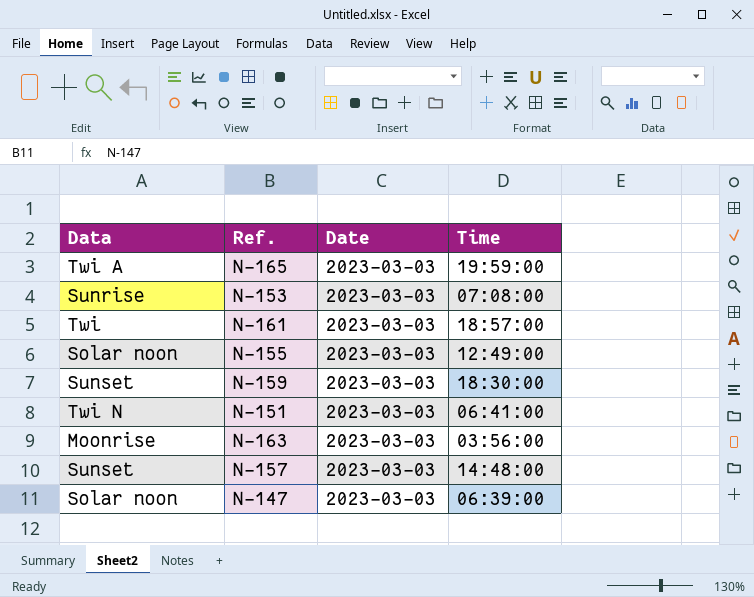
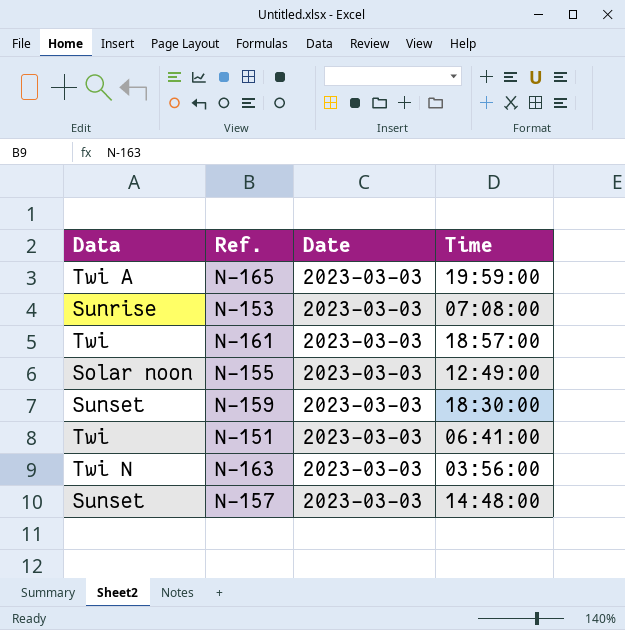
row N-147: Solar noon | 2023-03-03 | 06:39:00 -> none
N-151 | Data: Twi N -> Twi
N-163 | Data: Moonrise -> Twi N

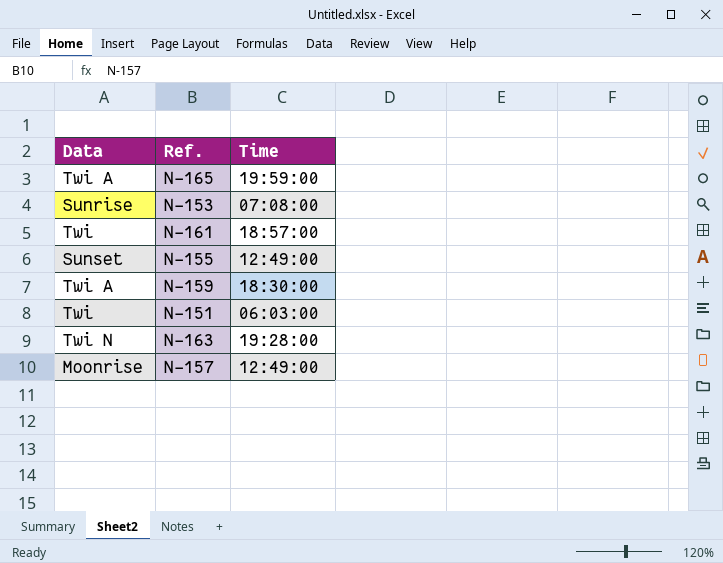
column Date | position: 3 -> none
N-155 | Data: Solar noon -> Sunset
N-159 | Data: Sunset -> Twi A
N-151 | Time: 06:41:00 -> 06:03:00
N-163 | Time: 03:56:00 -> 19:28:00
N-157 | Data: Sunset -> Moonrise
N-157 | Time: 14:48:00 -> 12:49:00

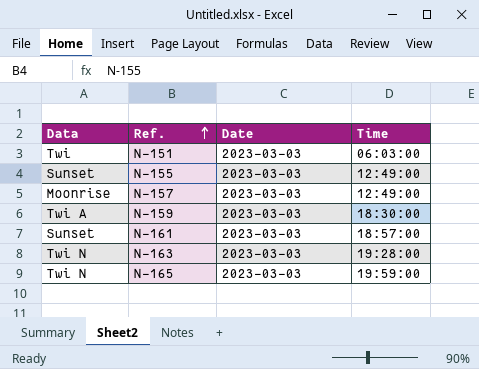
row order: none -> Ref. ascending
column Date | position: none -> 3
row N-153: Sunrise | 07:08:00 -> none
N-161 | Data: Twi -> Sunset
N-165 | Data: Twi A -> Twi N

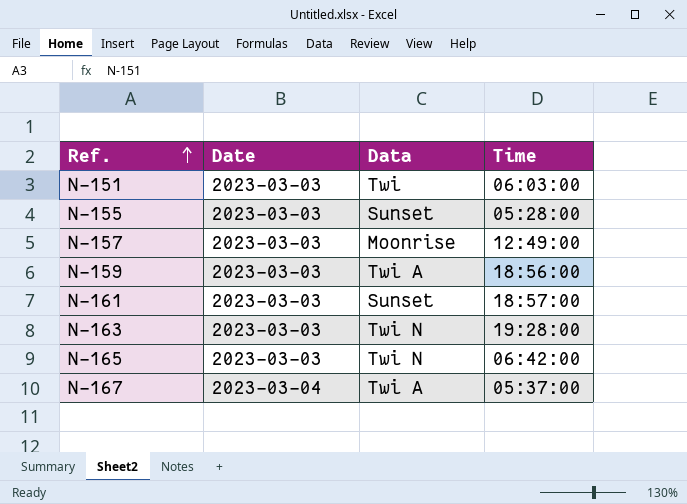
column Data | position: 1 -> 3
N-155 | Time: 12:49:00 -> 05:28:00
N-159 | Time: 18:30:00 -> 18:56:00
N-165 | Time: 19:59:00 -> 06:42:00
row N-167: none -> 2023-03-04 | Twi A | 05:37:00

